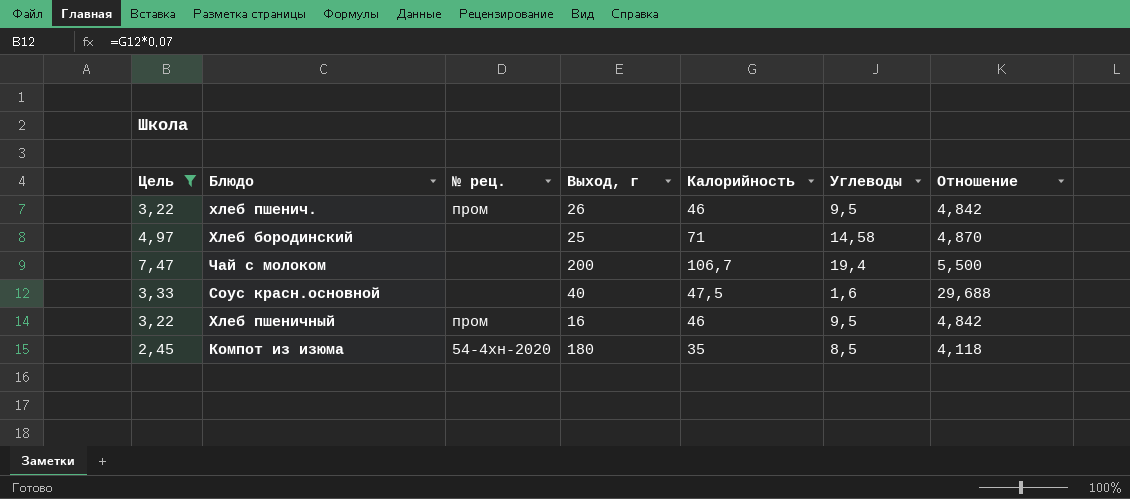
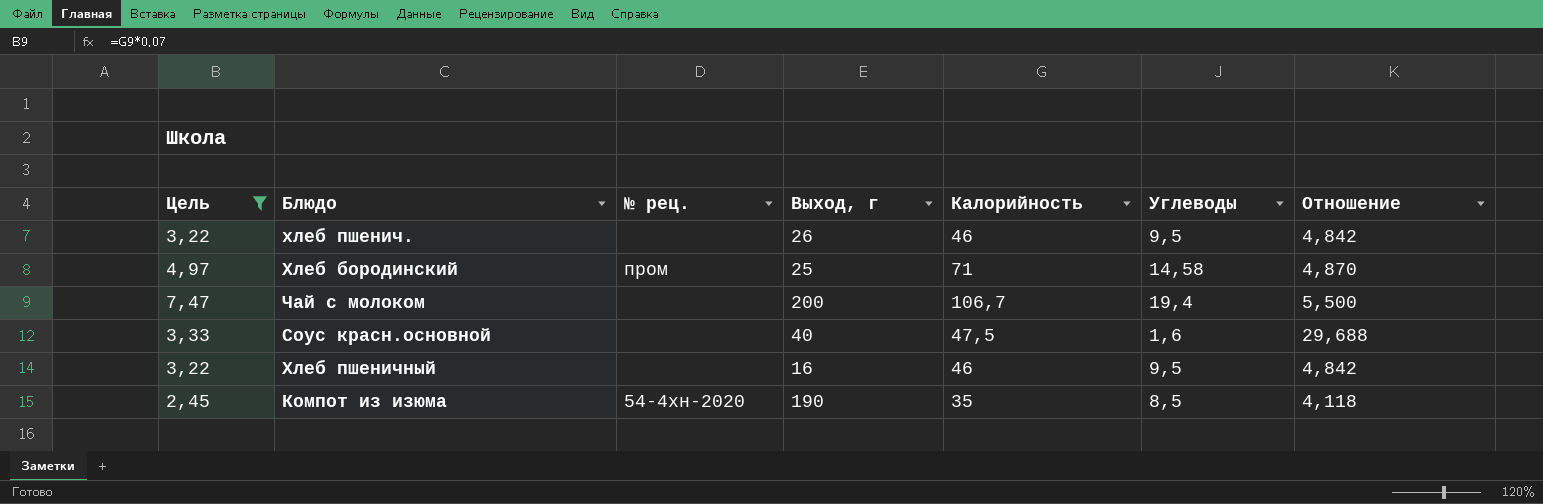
хлеб пшенич. | № рец.: пром -> none
Хлеб бородинский | № рец.: none -> пром
Хлеб пшеничный | № рец.: пром -> none
Компот из изюма | Выход, г: 180 -> 190

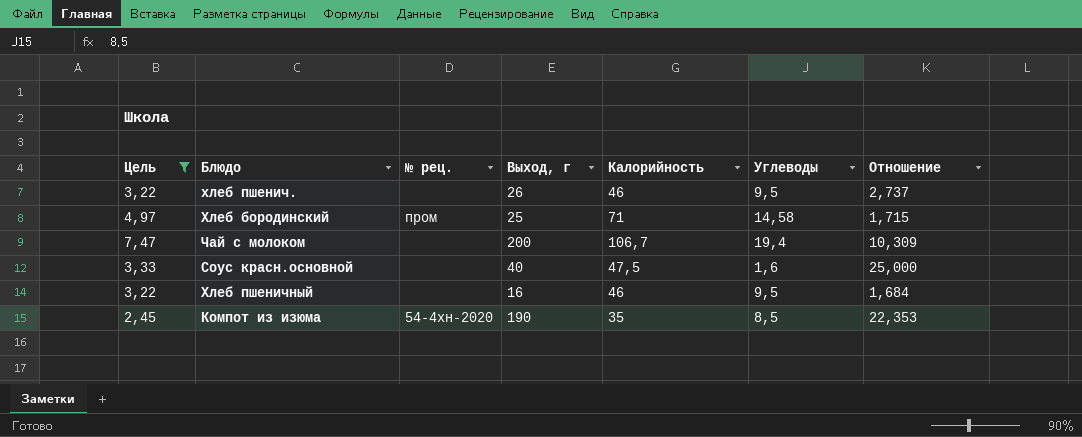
column Отношение | formula: [Калорийность] / [Углеводы] -> [Выход, г] / [Углеводы]

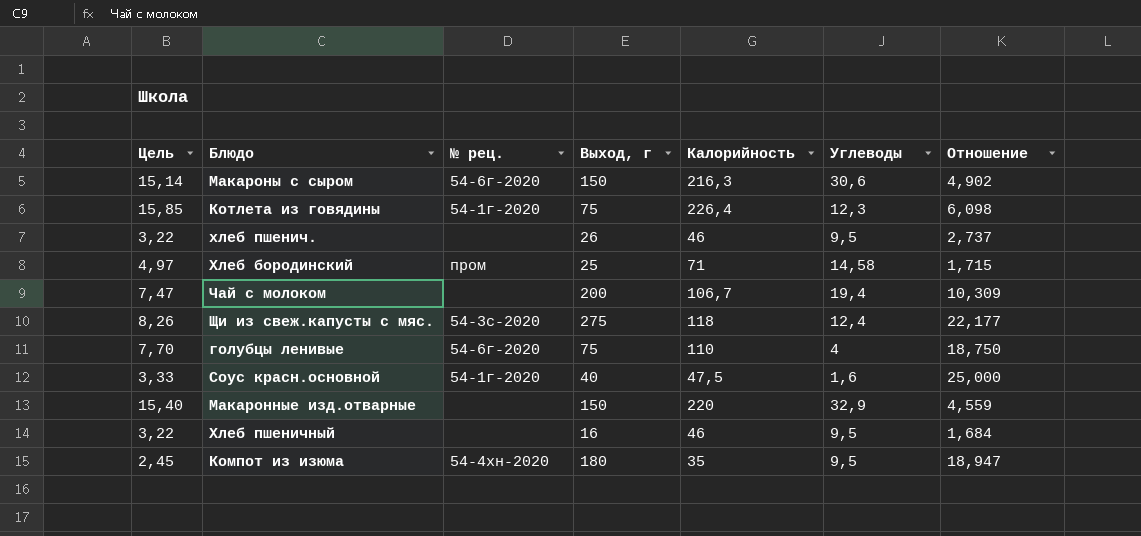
filter: Цель <= 7,47 -> none
Соус красн.основной | № рец.: none -> 54-1г-2020
Компот из изюма | Выход, г: 190 -> 180
Компот из изюма | Углеводы: 8,5 -> 9,5
Компот из изюма | Отношение: 22,353 -> 18,947

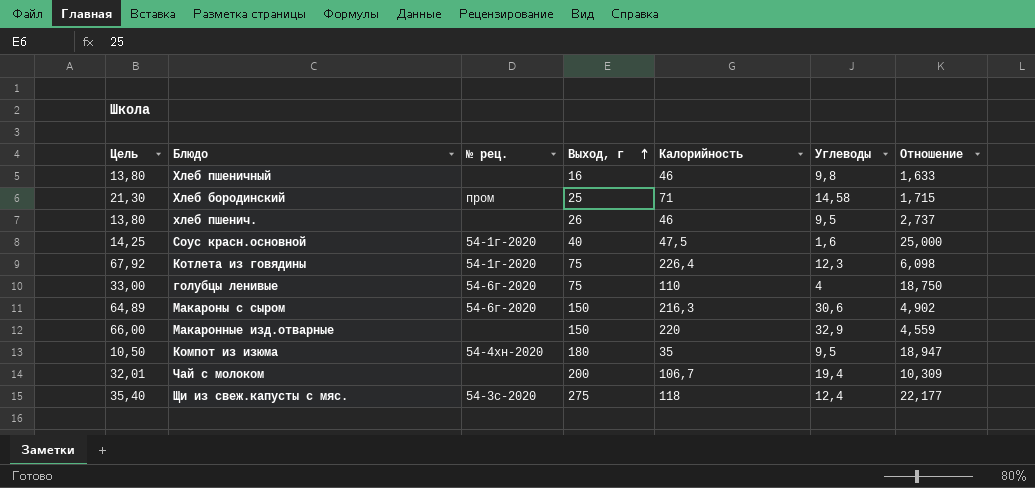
row order: none -> Выход, г ascending
column Цель | formula: [Калорийность] * 0,07 -> [Калорийность] * 0,3
Хлеб пшеничный | Углеводы: 9,5 -> 9,8
Хлеб пшеничный | Отношение: 1,684 -> 1,633

